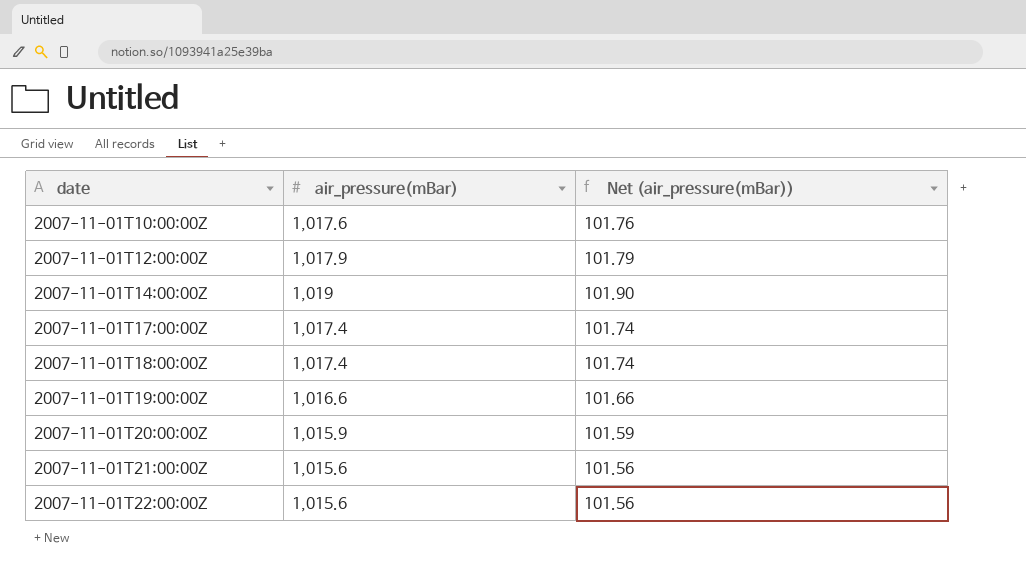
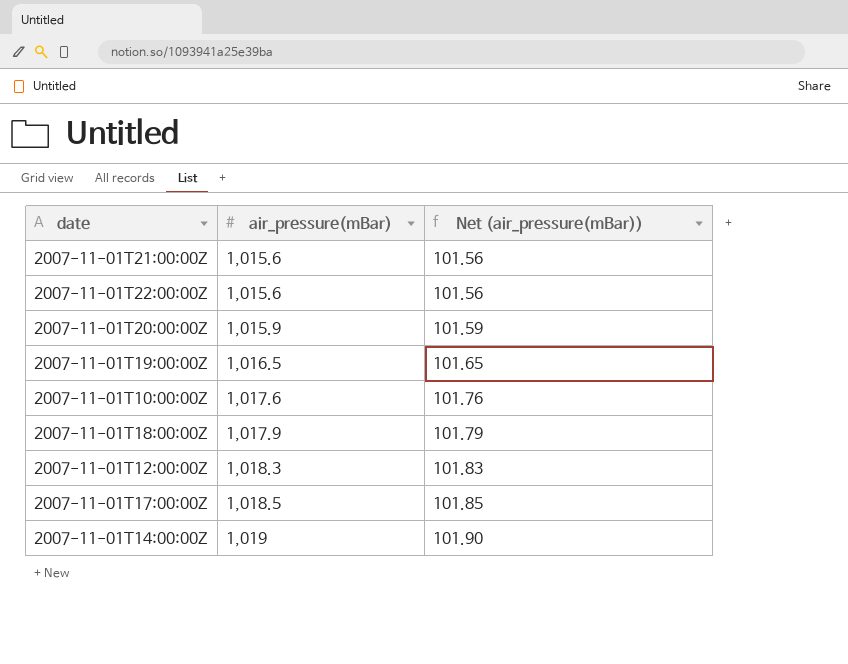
row order: date ascending -> air_pressure(mBar) ascending
2007-11-01T19:00:00Z | air_pressure(mBar): 1,016.6 -> 1,016.5
2007-11-01T19:00:00Z | Net (air_pressure(mBar)): 101.66 -> 101.65
2007-11-01T18:00:00Z | air_pressure(mBar): 1,017.4 -> 1,017.9
2007-11-01T18:00:00Z | Net (air_pressure(mBar)): 101.74 -> 101.79
2007-11-01T12:00:00Z | air_pressure(mBar): 1,017.9 -> 1,018.3
2007-11-01T12:00:00Z | Net (air_pressure(mBar)): 101.79 -> 101.83
2007-11-01T17:00:00Z | air_pressure(mBar): 1,017.4 -> 1,018.5
2007-11-01T17:00:00Z | Net (air_pressure(mBar)): 101.74 -> 101.85

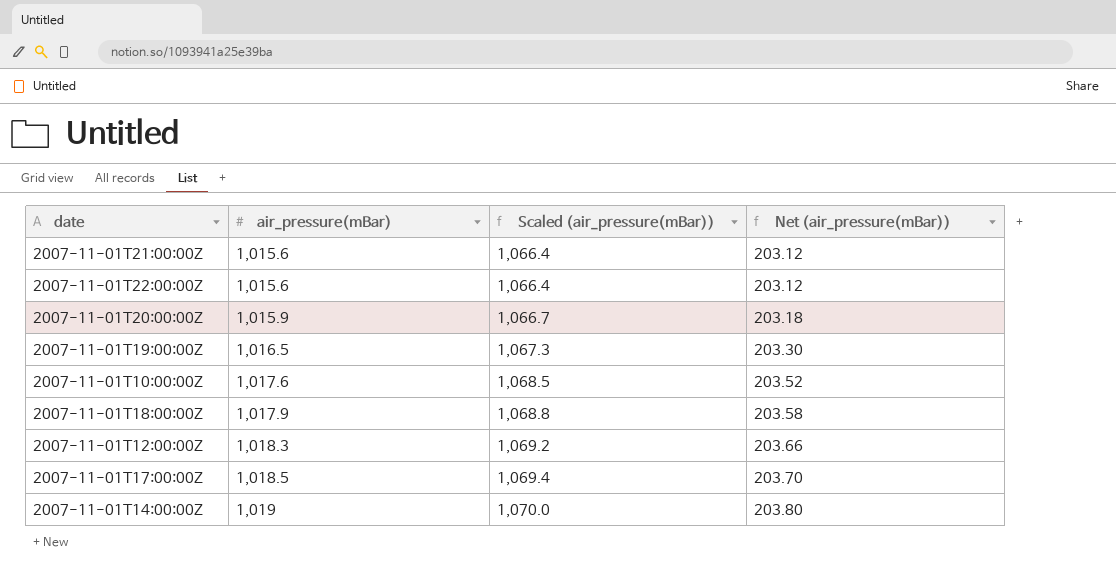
column Scaled (air_pressure(mBar)) | formula: none -> [air_pressure(mBar)] * 1.05
column Net (air_pressure(mBar)) | formula: [air_pressure(mBar)] * 0.1 -> [air_pressure(mBar)] * 0.2

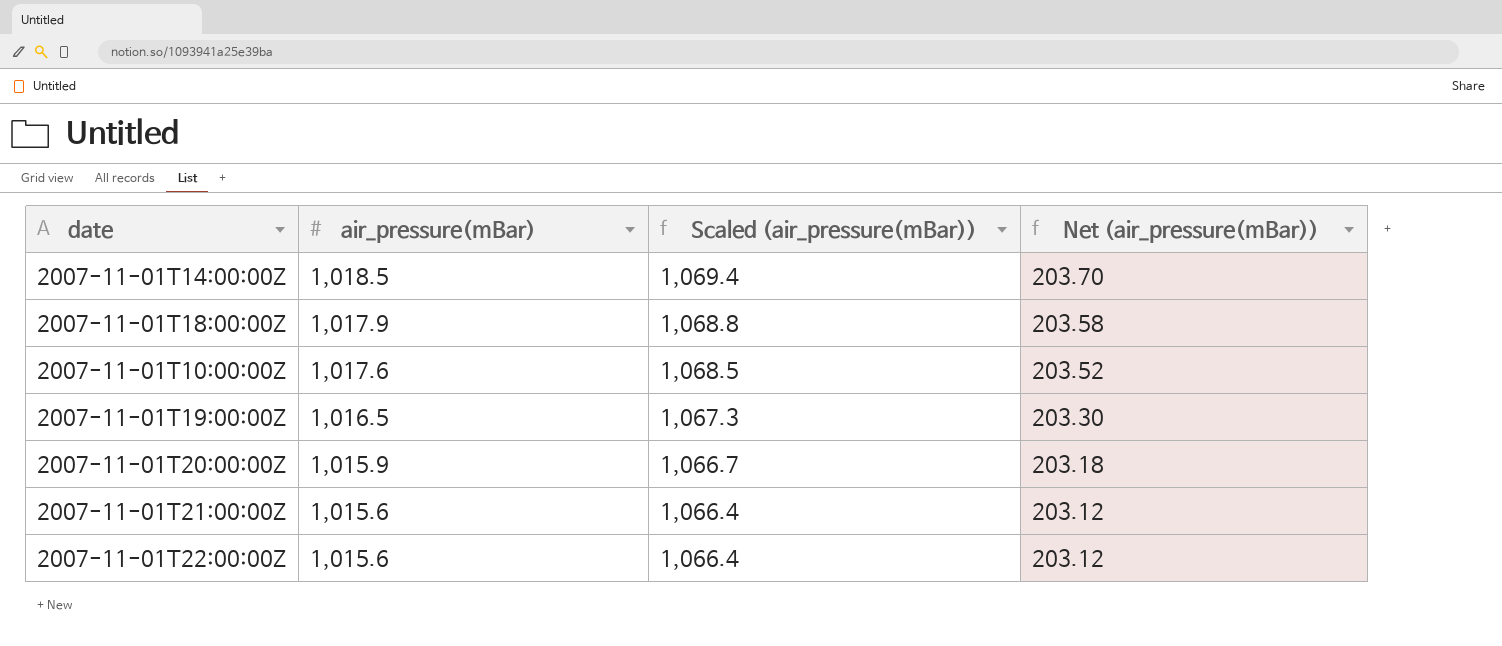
row order: air_pressure(mBar) ascending -> air_pressure(mBar) descending
row 2007-11-01T12:00:00Z: 1,018.3 | 1,069.2 | 203.66 -> none
row 2007-11-01T17:00:00Z: 1,018.5 | 1,069.4 | 203.70 -> none
2007-11-01T14:00:00Z | air_pressure(mBar): 1,019 -> 1,018.5
2007-11-01T14:00:00Z | Scaled (air_pressure(mBar)): 1,070.0 -> 1,069.4
2007-11-01T14:00:00Z | Net (air_pressure(mBar)): 203.80 -> 203.70

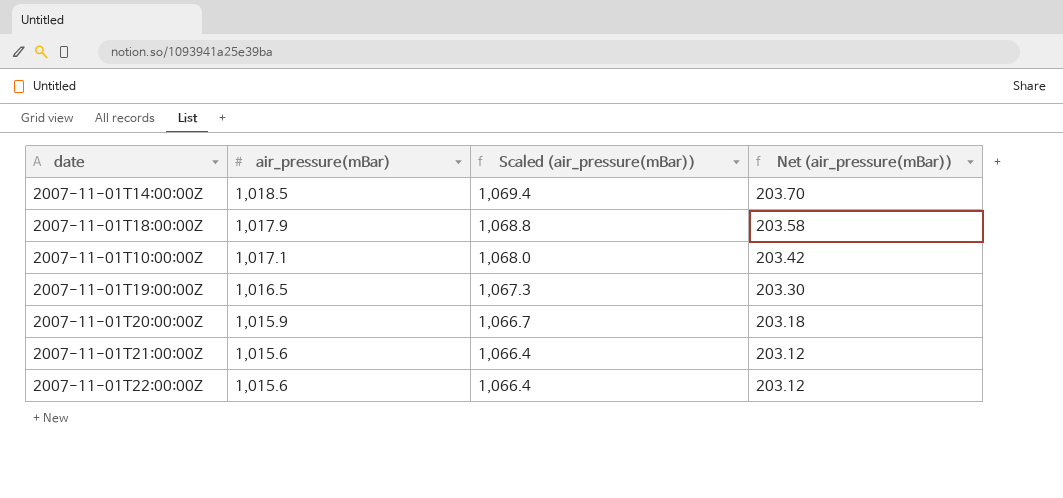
2007-11-01T10:00:00Z | air_pressure(mBar): 1,017.6 -> 1,017.1
2007-11-01T10:00:00Z | Scaled (air_pressure(mBar)): 1,068.5 -> 1,068.0
2007-11-01T10:00:00Z | Net (air_pressure(mBar)): 203.52 -> 203.42

